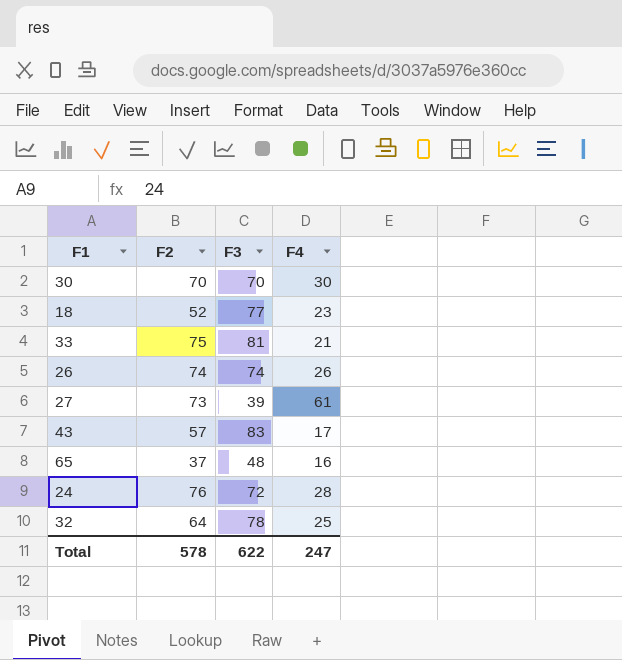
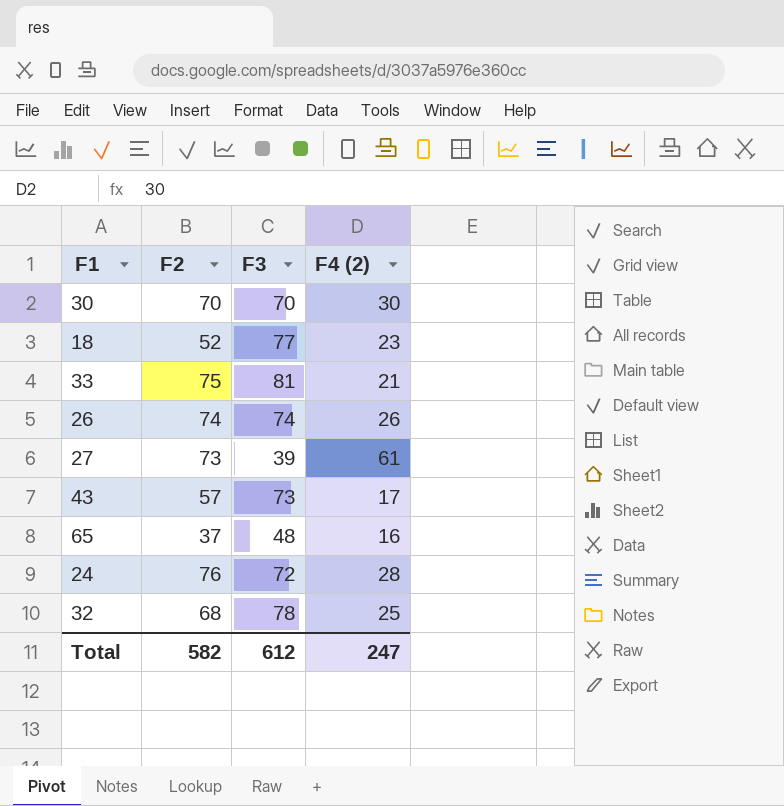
column name: F4 -> F4 (2)
43 | F3: 83 -> 73
32 | F2: 64 -> 68
Total | F2: 578 -> 582
Total | F3: 622 -> 612

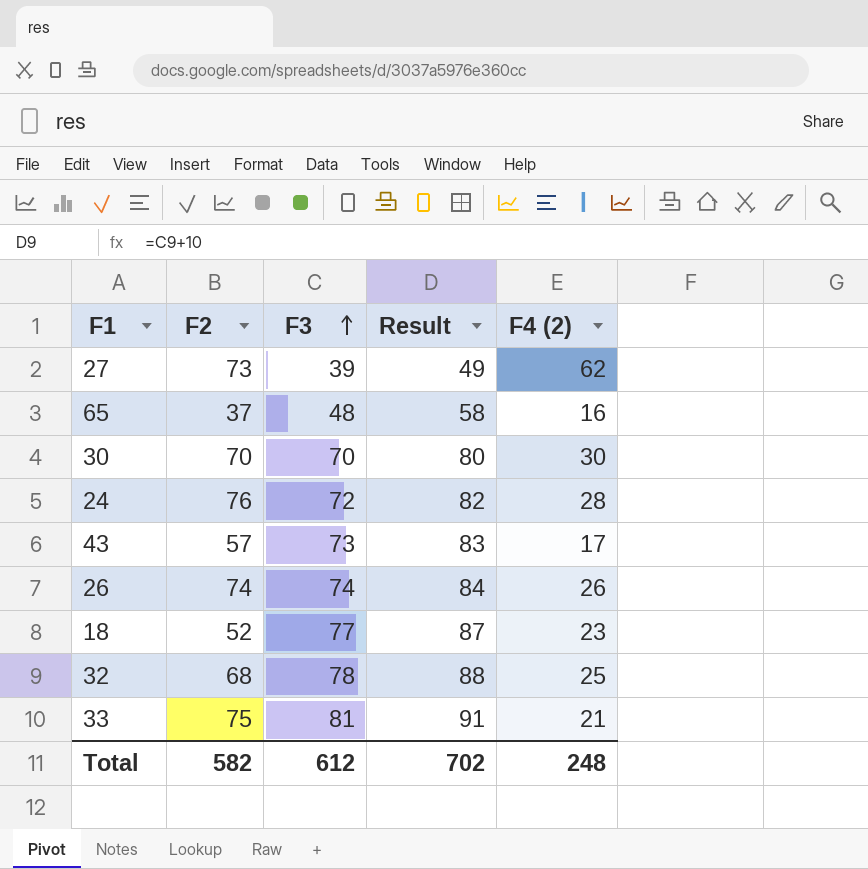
row order: none -> F3 ascending
column Result | formula: none -> [F3] + 10
27 | F4 (2): 61 -> 62
Total | F4 (2): 247 -> 248

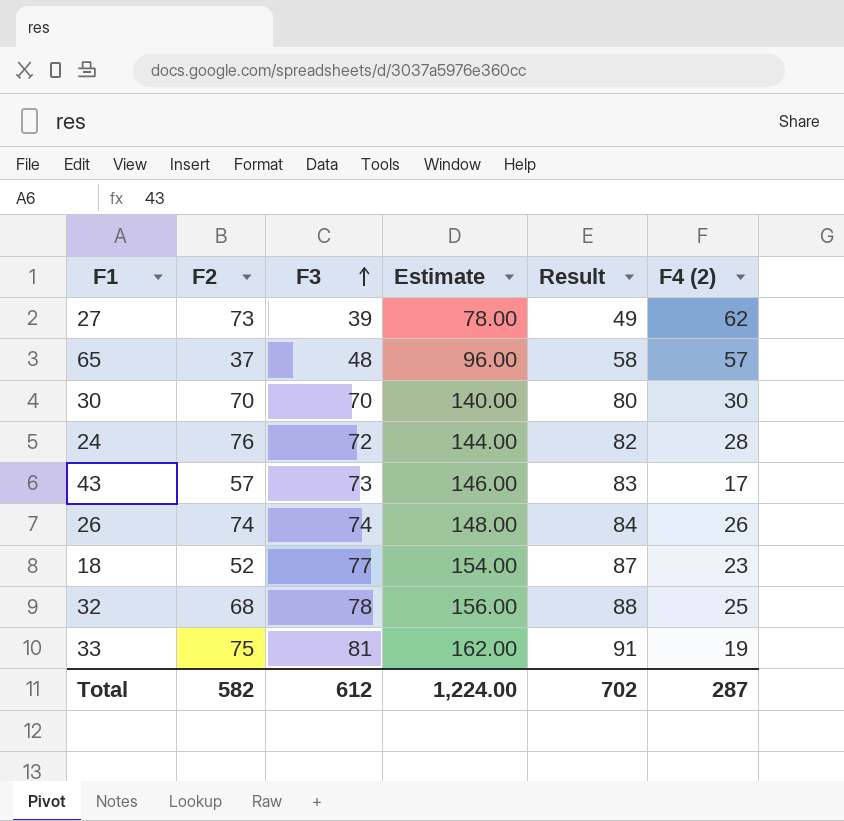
column Estimate | formula: none -> [F3] * 2
65 | F4 (2): 16 -> 57
33 | F4 (2): 21 -> 19
Total | F4 (2): 248 -> 287

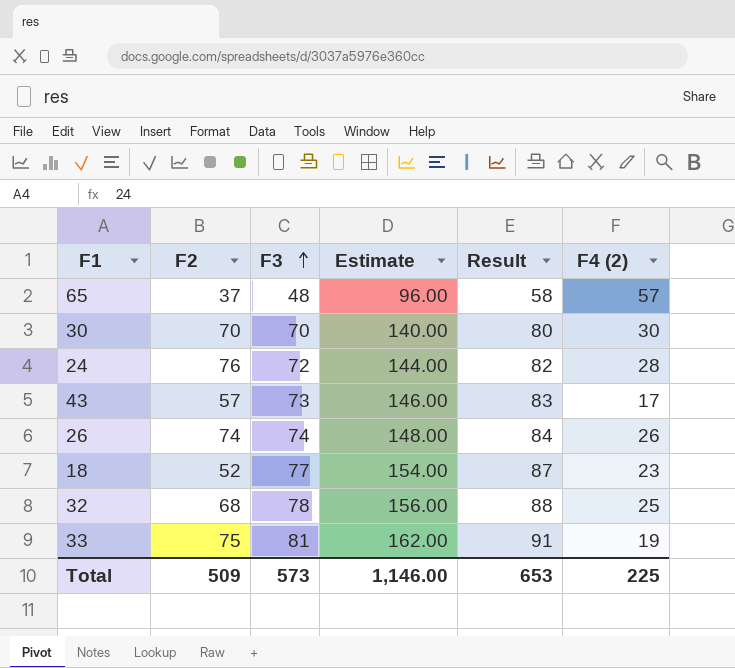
row 27: 73 | 39 | 78.00 | 49 | 62 -> none
Total | F2: 582 -> 509
Total | F3: 612 -> 573
Total | Estimate: 1,224.00 -> 1,146.00
Total | Result: 702 -> 653
Total | F4 (2): 287 -> 225

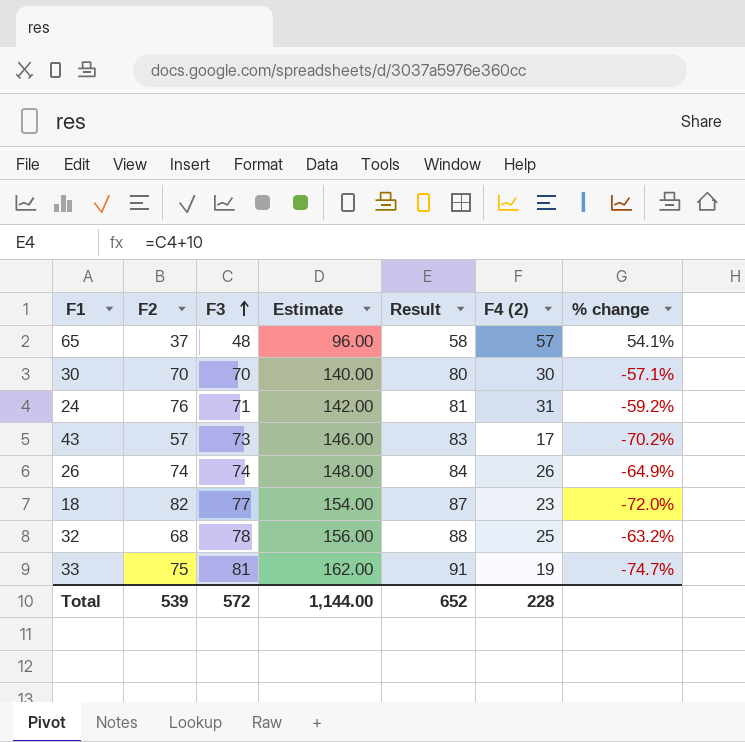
column % change | formula: none -> ([F4 (2)] - [F2]) / [F2]
24 | F3: 72 -> 71
24 | Estimate: 144.00 -> 142.00
24 | Result: 82 -> 81
24 | F4 (2): 28 -> 31
18 | F2: 52 -> 82
Total | F2: 509 -> 539
Total | F3: 573 -> 572
Total | Estimate: 1,146.00 -> 1,144.00
Total | Result: 653 -> 652
Total | F4 (2): 225 -> 228

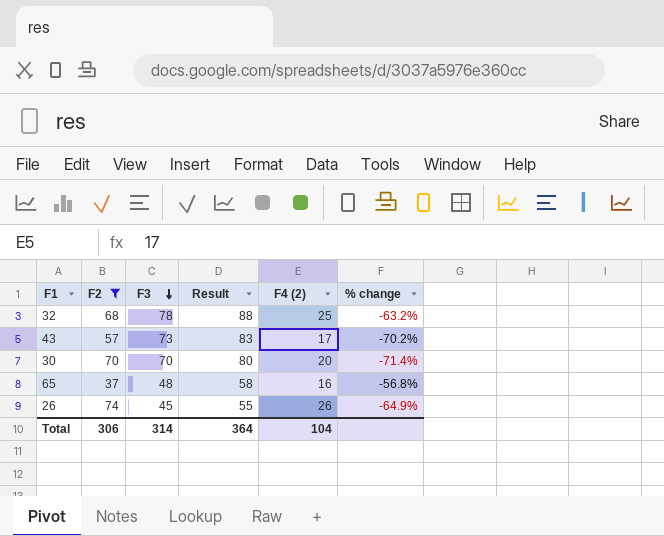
filter: none -> F2 <= 74
row order: F3 ascending -> F3 descending
column Estimate | formula: [F3] * 2 -> none
30 | F4 (2): 30 -> 20
30 | % change: -57.1% -> -71.4%
65 | F4 (2): 57 -> 16
65 | % change: 54.1% -> -56.8%
26 | F3: 74 -> 45
26 | Result: 84 -> 55
Total | F2: 539 -> 306
Total | F3: 572 -> 314
Total | Result: 652 -> 364
Total | F4 (2): 228 -> 104

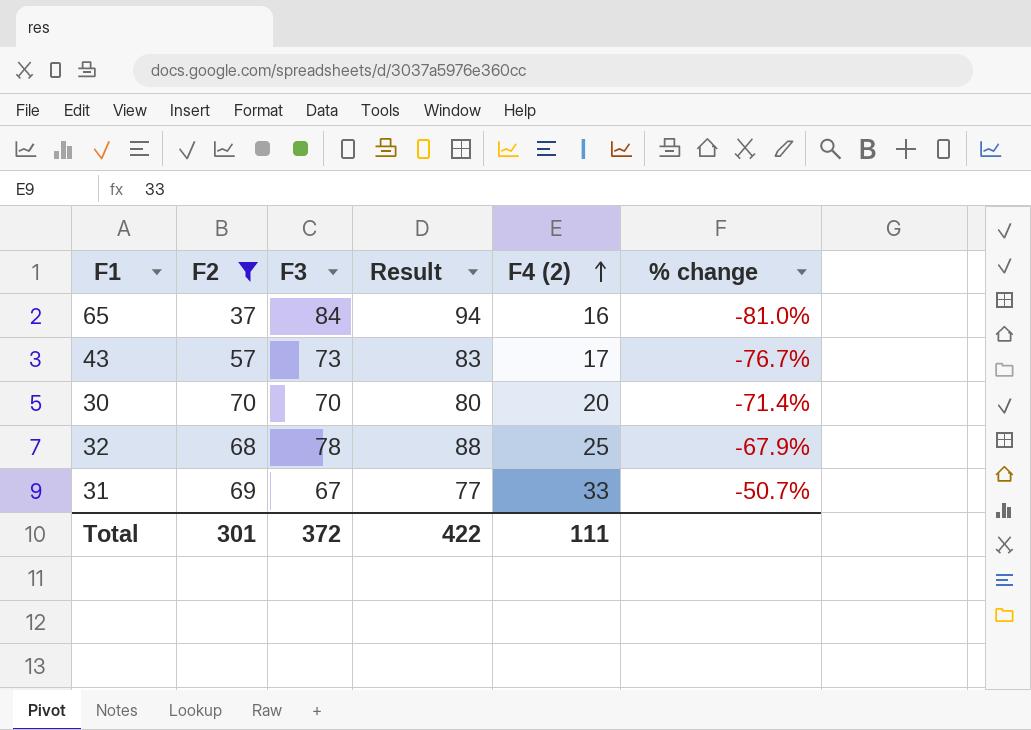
row order: F3 descending -> F4 (2) ascending
column % change | formula: ([F4 (2)] - [F2]) / [F2] -> ([F4 (2)] - [F3]) / [F3]
row 26: 74 | 45 | 55 | 26 | -64.9% -> none
65 | F3: 48 -> 84
65 | Result: 58 -> 94
row 31: none -> 69 | 67 | 77 | 33 | -50.7%
Total | F2: 306 -> 301
Total | F3: 314 -> 372
Total | Result: 364 -> 422
Total | F4 (2): 104 -> 111

